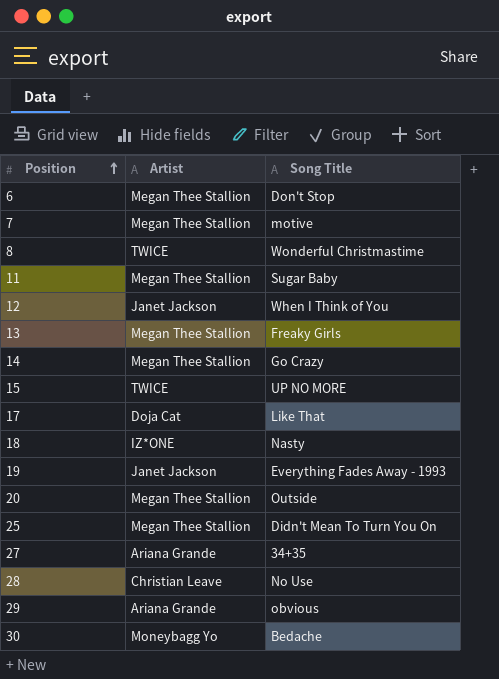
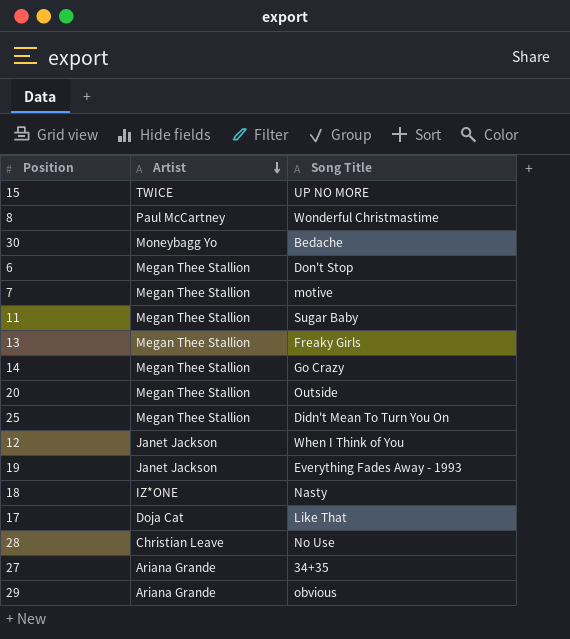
row order: Position ascending -> Artist descending
8 | Artist: TWICE -> Paul McCartney

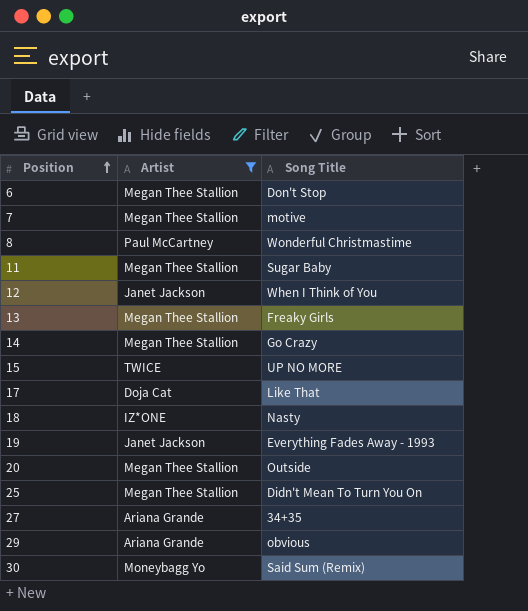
filter: none -> Artist != Christian Leave
row order: Artist descending -> Position ascending
30 | Song Title: Bedache -> Said Sum (Remix)

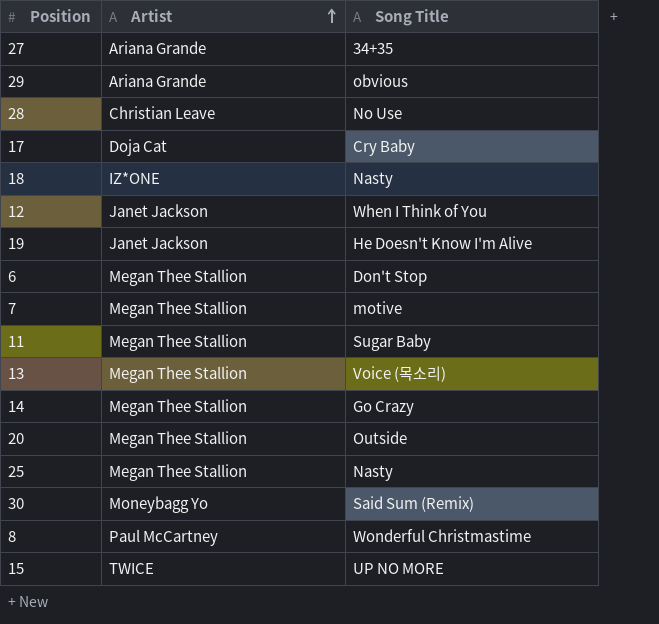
filter: Artist != Christian Leave -> none
row order: Position ascending -> Artist ascending
17 | Song Title: Like That -> Cry Baby
19 | Song Title: Everything Fades Away - 1993 -> He Doesn't Know I'm Alive
13 | Song Title: Freaky Girls -> Voice (목소리)
25 | Song Title: Didn't Mean To Turn You On -> Nasty

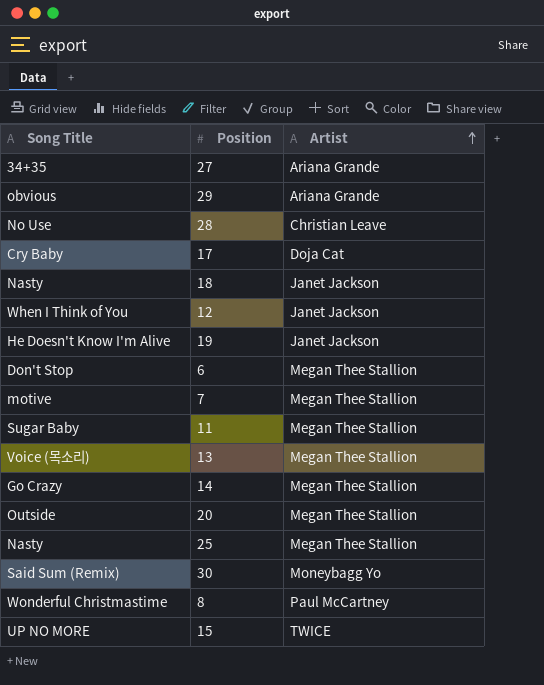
column Song Title | position: 3 -> 1
18 | Artist: IZ*ONE -> Janet Jackson

